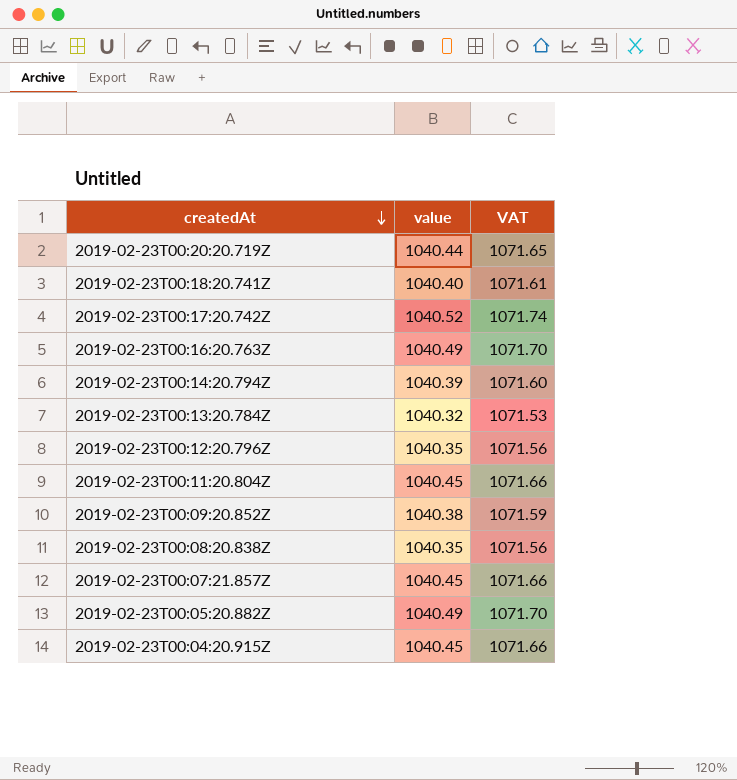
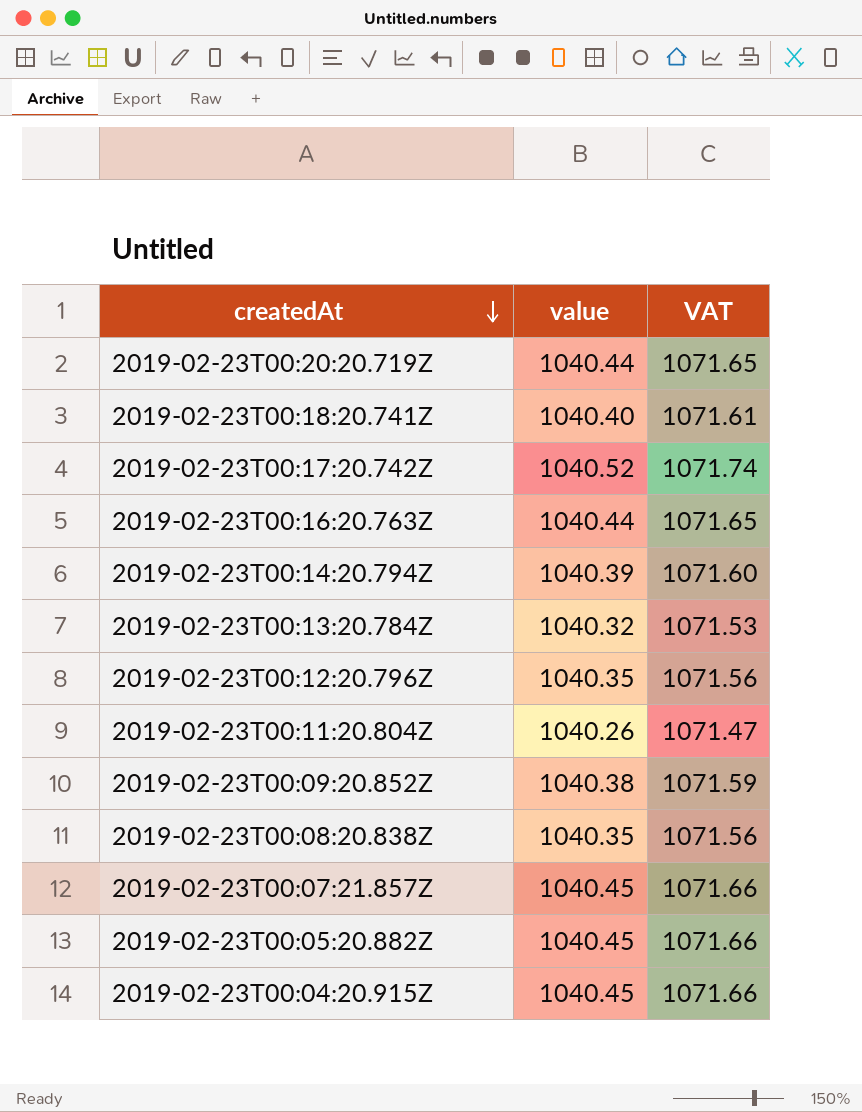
2019-02-23T00:16:20.763Z | value: 1040.49 -> 1040.44
2019-02-23T00:16:20.763Z | VAT: 1071.70 -> 1071.65
2019-02-23T00:11:20.804Z | value: 1040.45 -> 1040.26
2019-02-23T00:11:20.804Z | VAT: 1071.66 -> 1071.47
2019-02-23T00:05:20.882Z | value: 1040.49 -> 1040.45
2019-02-23T00:05:20.882Z | VAT: 1071.70 -> 1071.66

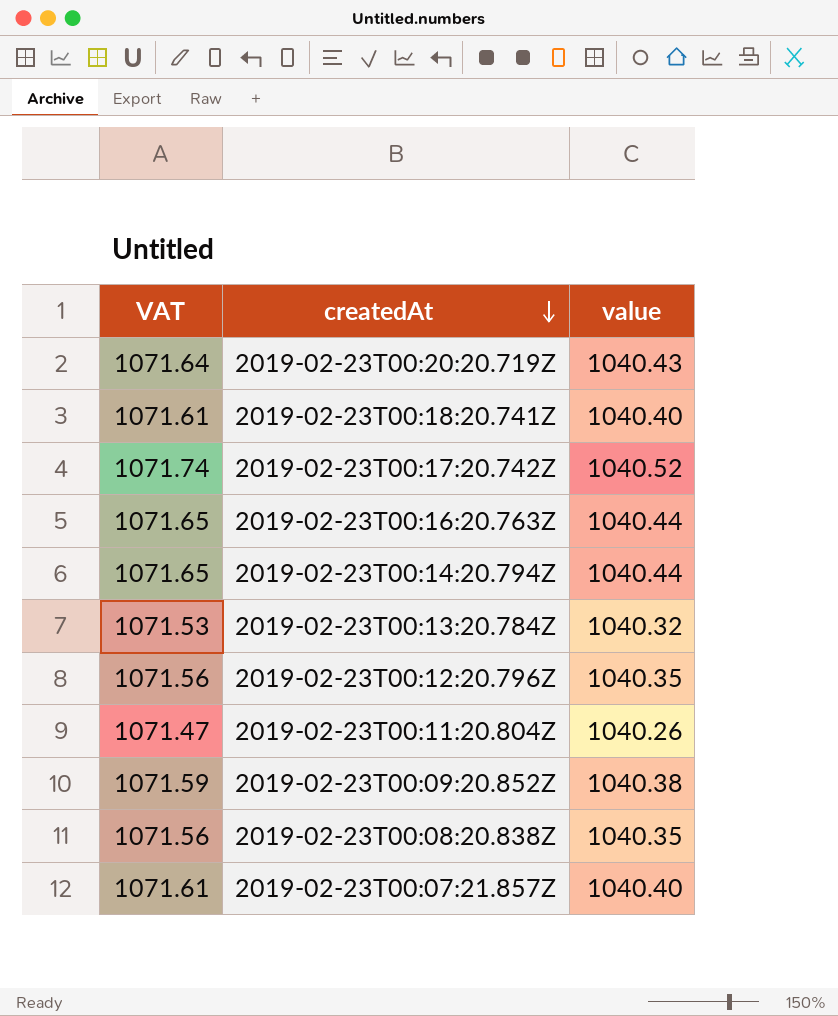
column VAT | position: 3 -> 1
row 2019-02-23T00:05:20.882Z: 1040.45 | 1071.66 -> none
row 2019-02-23T00:04:20.915Z: 1040.45 | 1071.66 -> none
2019-02-23T00:20:20.719Z | VAT: 1071.65 -> 1071.64
2019-02-23T00:20:20.719Z | value: 1040.44 -> 1040.43
2019-02-23T00:14:20.794Z | VAT: 1071.60 -> 1071.65
2019-02-23T00:14:20.794Z | value: 1040.39 -> 1040.44
2019-02-23T00:07:21.857Z | VAT: 1071.66 -> 1071.61
2019-02-23T00:07:21.857Z | value: 1040.45 -> 1040.40

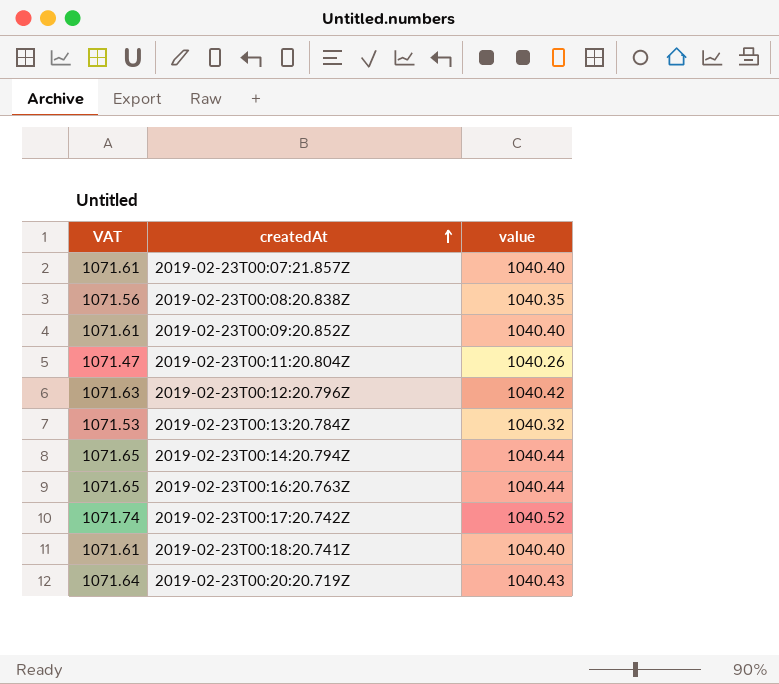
row order: createdAt descending -> createdAt ascending
2019-02-23T00:09:20.852Z | VAT: 1071.59 -> 1071.61
2019-02-23T00:09:20.852Z | value: 1040.38 -> 1040.40
2019-02-23T00:12:20.796Z | VAT: 1071.56 -> 1071.63
2019-02-23T00:12:20.796Z | value: 1040.35 -> 1040.42

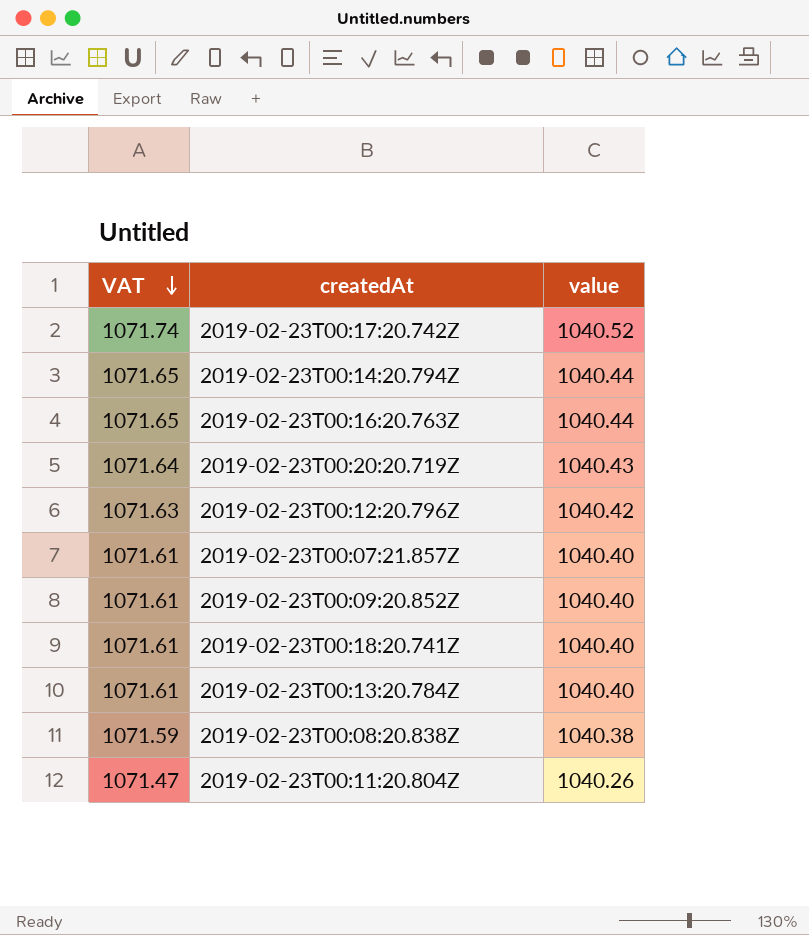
row order: createdAt ascending -> VAT descending
2019-02-23T00:13:20.784Z | VAT: 1071.53 -> 1071.61
2019-02-23T00:13:20.784Z | value: 1040.32 -> 1040.40
2019-02-23T00:08:20.838Z | VAT: 1071.56 -> 1071.59
2019-02-23T00:08:20.838Z | value: 1040.35 -> 1040.38

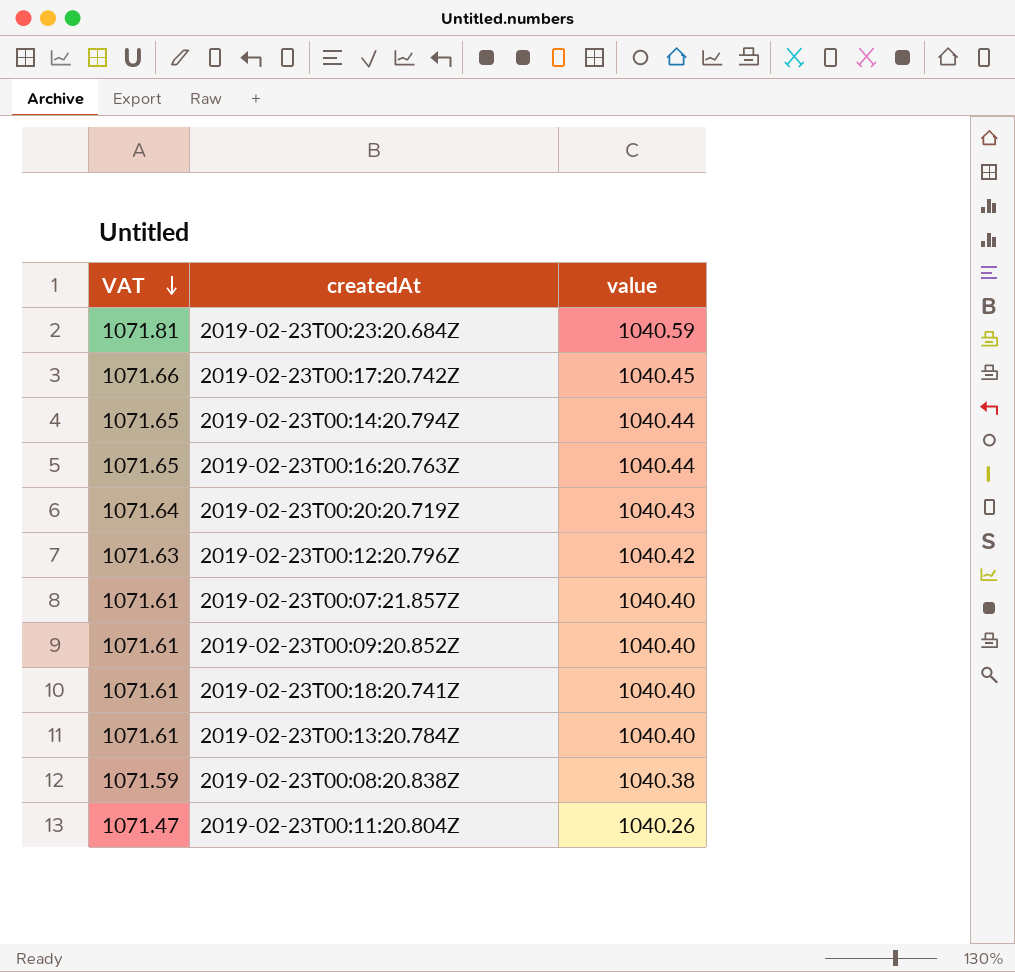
row 2019-02-23T00:23:20.684Z: none -> 1071.81 | 1040.59
2019-02-23T00:17:20.742Z | VAT: 1071.74 -> 1071.66
2019-02-23T00:17:20.742Z | value: 1040.52 -> 1040.45

